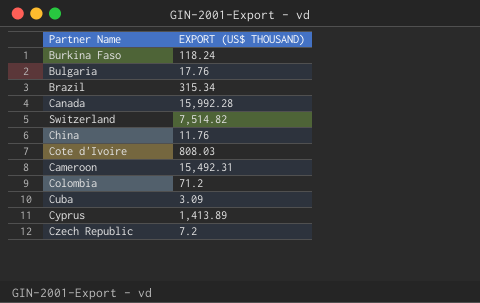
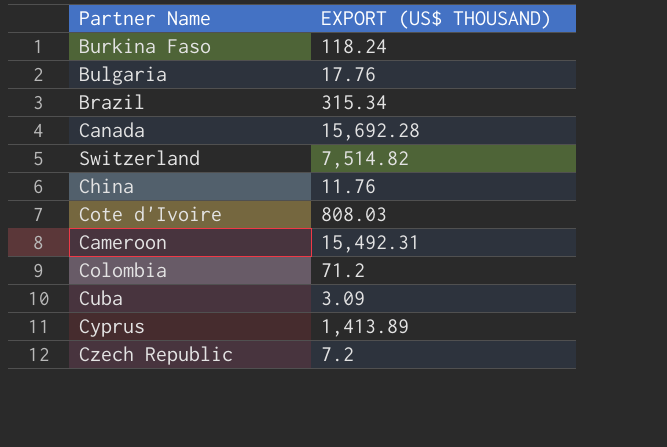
Canada | EXPORT (US$ THOUSAND): 15,992.28 -> 15,692.28

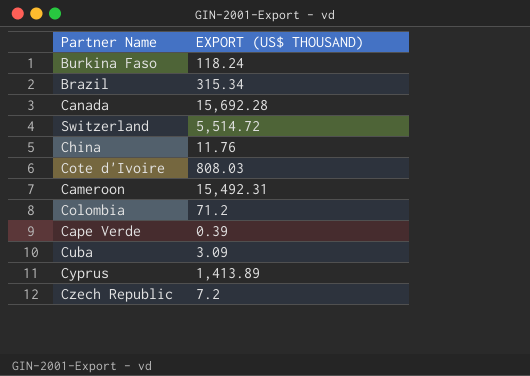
row Bulgaria: 17.76 -> none
Switzerland | EXPORT (US$ THOUSAND): 7,514.82 -> 5,514.72
row Cape Verde: none -> 0.39

